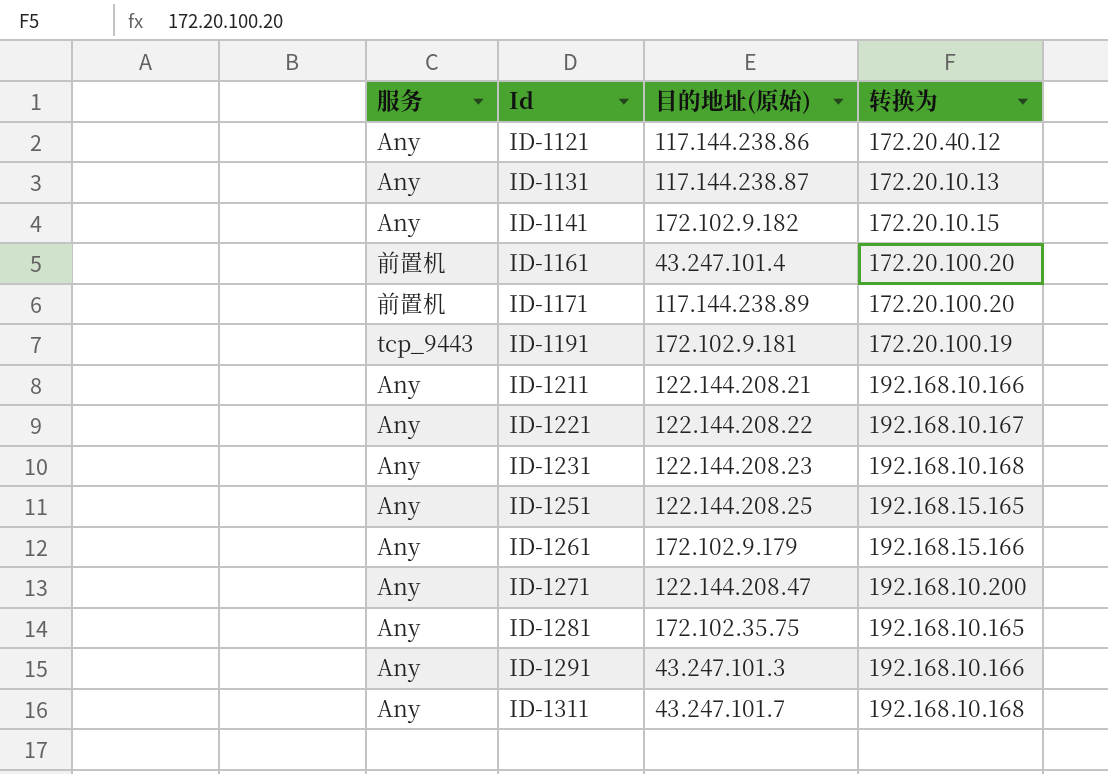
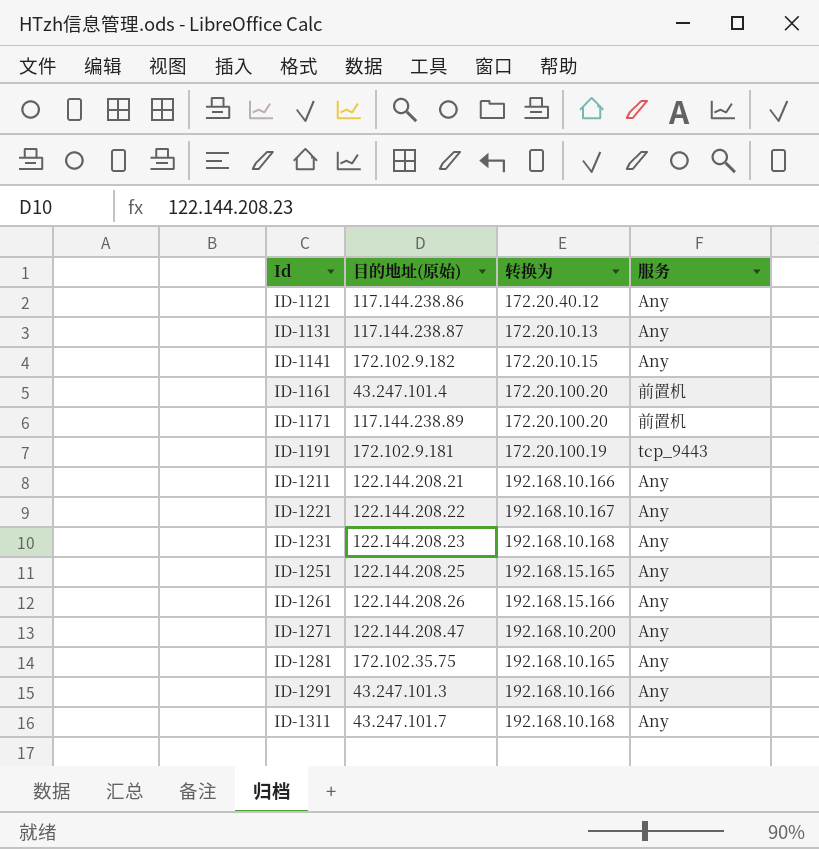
column 服务 | position: 1 -> 4
ID-1261 | 目的地址(原始): 172.102.9.179 -> 122.144.208.26

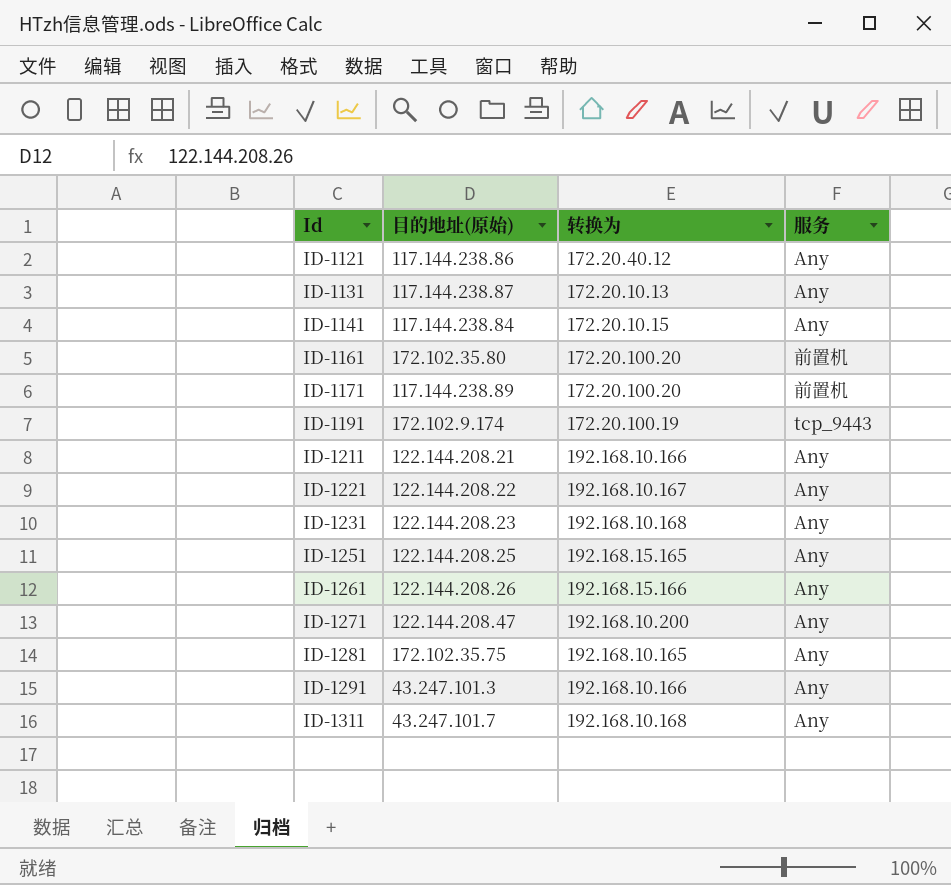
ID-1141 | 目的地址(原始): 172.102.9.182 -> 117.144.238.84
ID-1161 | 目的地址(原始): 43.247.101.4 -> 172.102.35.80
ID-1191 | 目的地址(原始): 172.102.9.181 -> 172.102.9.174

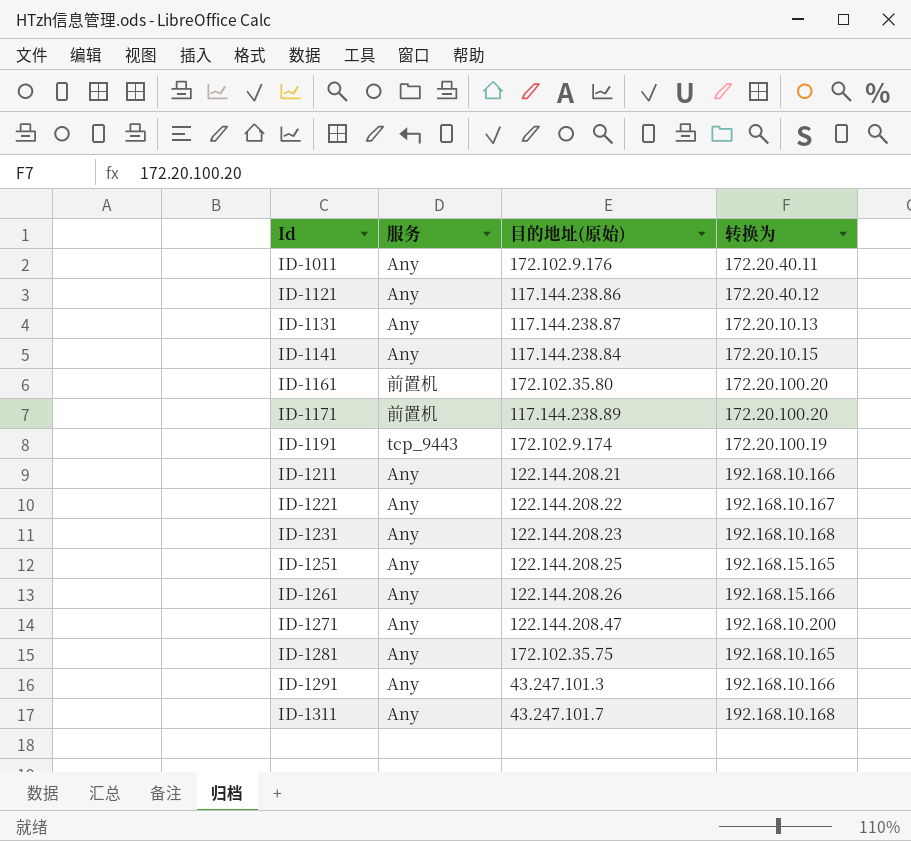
column 服务 | position: 4 -> 2
row ID-1011: none -> Any | 172.102.9.176 | 172.20.40.11

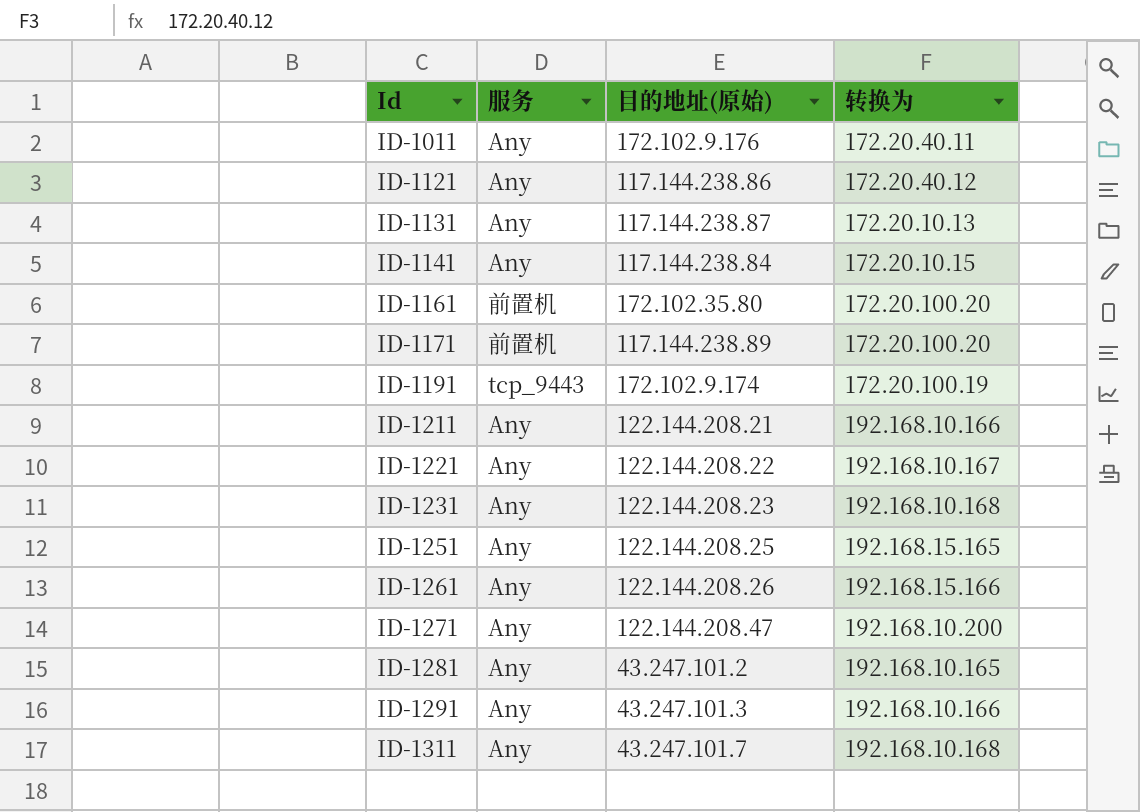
ID-1281 | 目的地址(原始): 172.102.35.75 -> 43.247.101.2

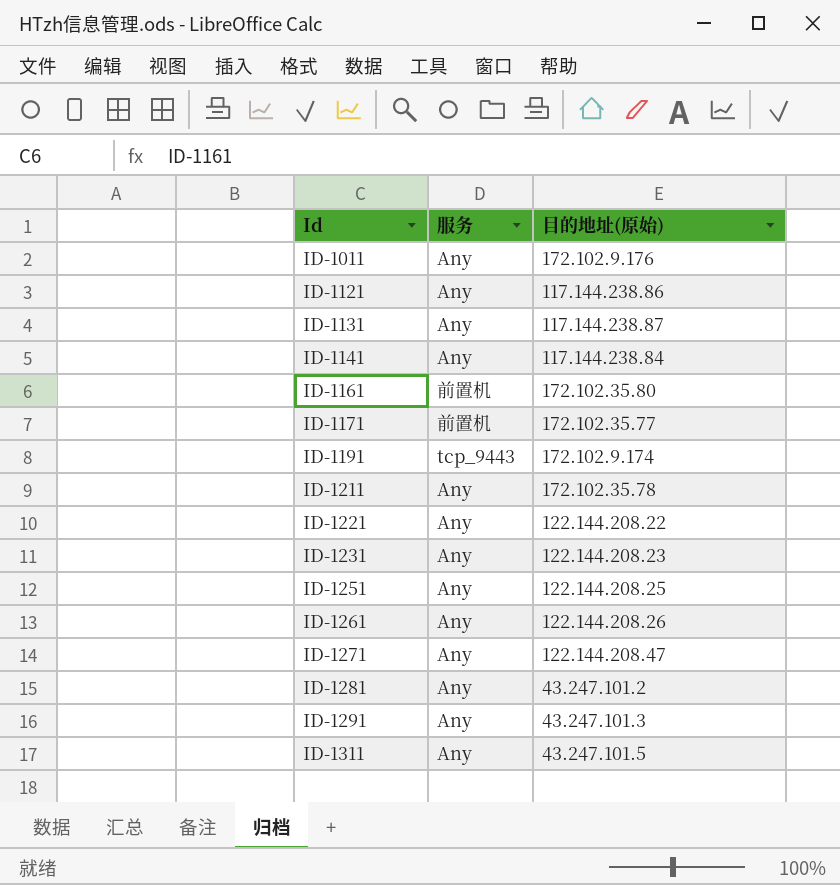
column 转换为 | position: 4 -> none
ID-1171 | 目的地址(原始): 117.144.238.89 -> 172.102.35.77
ID-1211 | 目的地址(原始): 122.144.208.21 -> 172.102.35.78
ID-1311 | 目的地址(原始): 43.247.101.7 -> 43.247.101.5

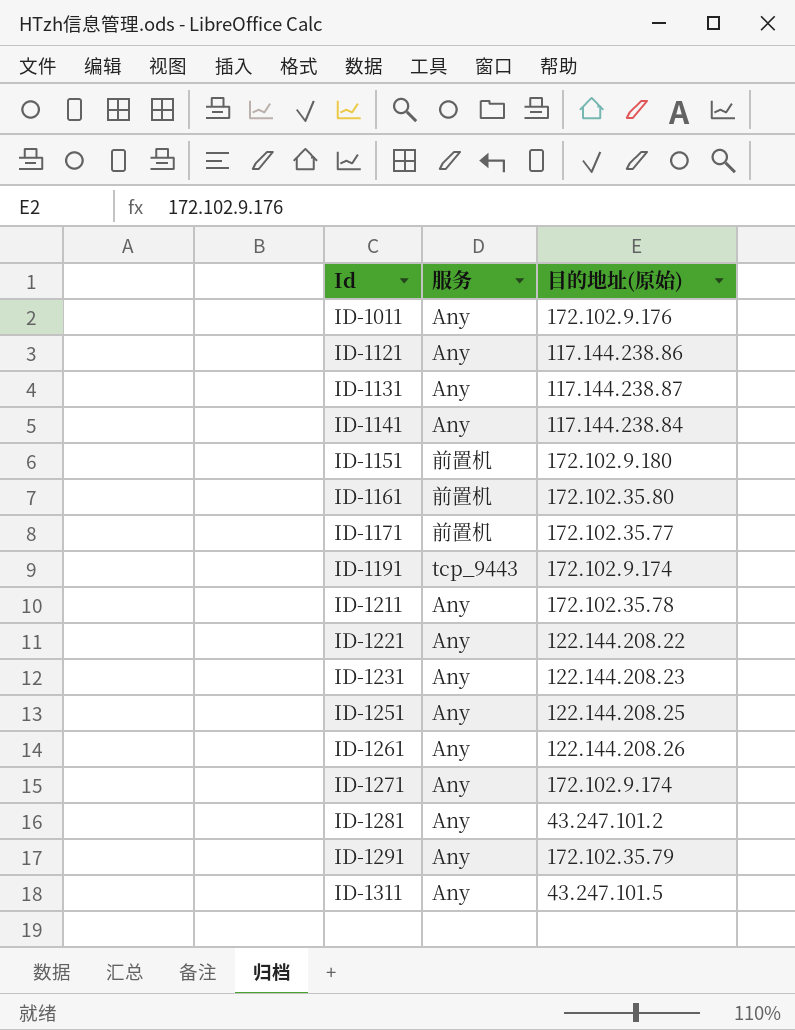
row ID-1151: none -> 前置机 | 172.102.9.180
ID-1271 | 目的地址(原始): 122.144.208.47 -> 172.102.9.174
ID-1291 | 目的地址(原始): 43.247.101.3 -> 172.102.35.79

